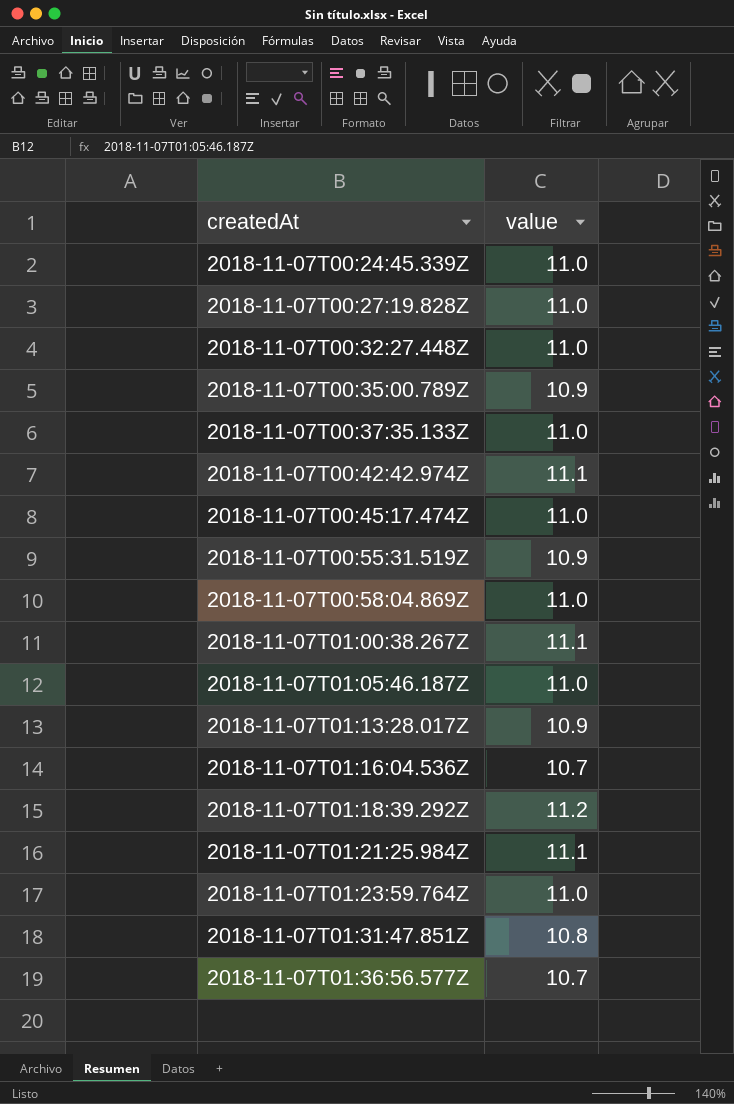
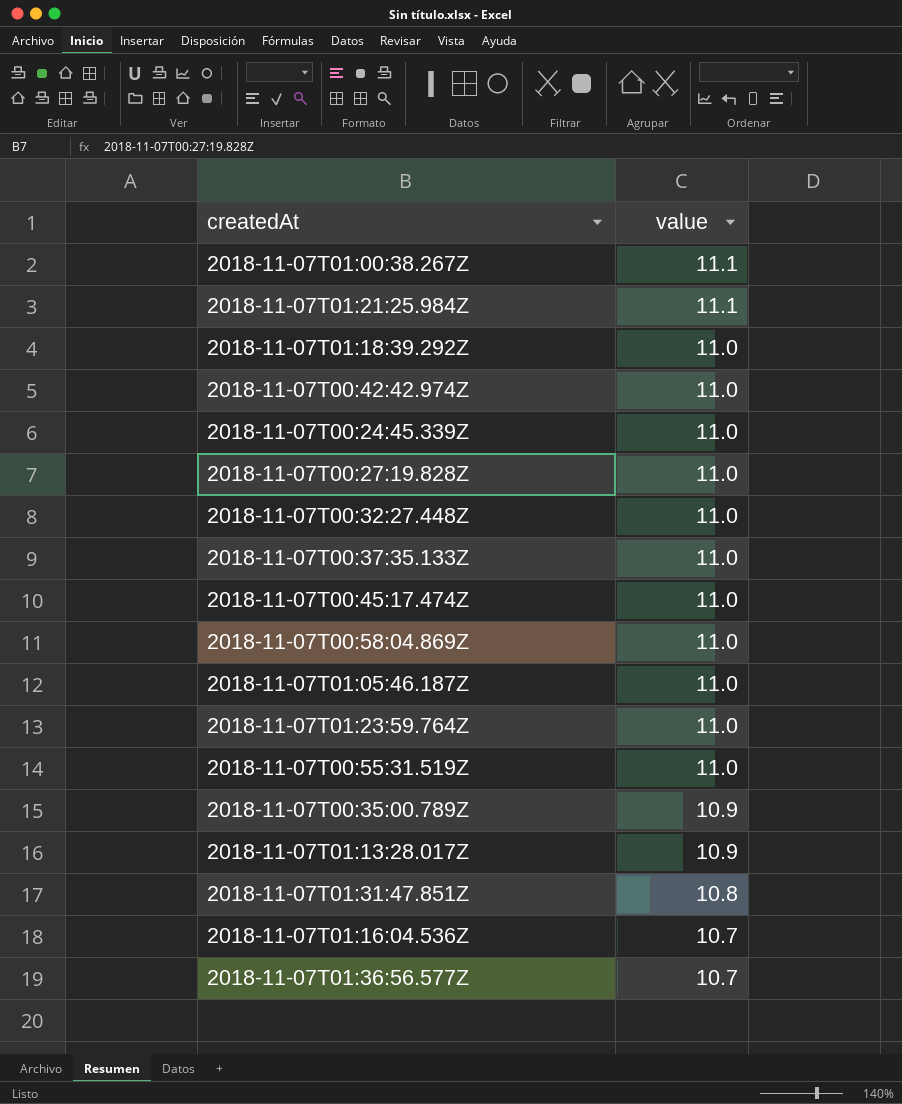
row order: createdAt ascending -> value descending
2018-11-07T01:18:39.292Z | value: 11.2 -> 11.0
2018-11-07T00:42:42.974Z | value: 11.1 -> 11.0
2018-11-07T00:55:31.519Z | value: 10.9 -> 11.0

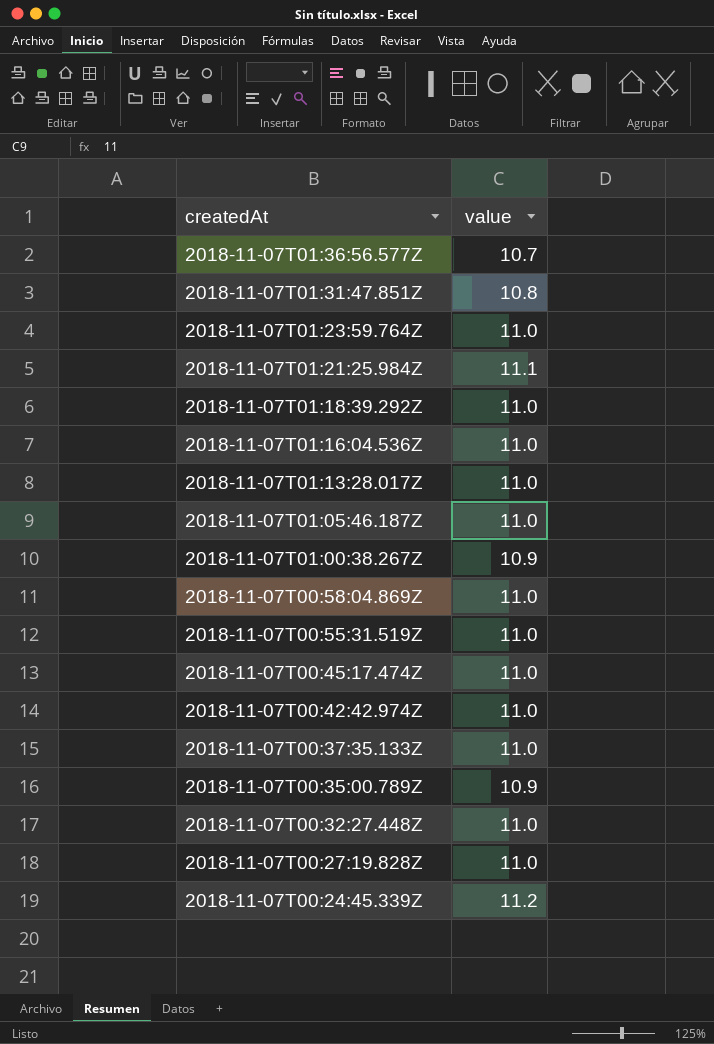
row order: value descending -> createdAt descending
2018-11-07T01:16:04.536Z | value: 10.7 -> 11.0
2018-11-07T01:13:28.017Z | value: 10.9 -> 11.0
2018-11-07T01:00:38.267Z | value: 11.1 -> 10.9
2018-11-07T00:24:45.339Z | value: 11.0 -> 11.2

